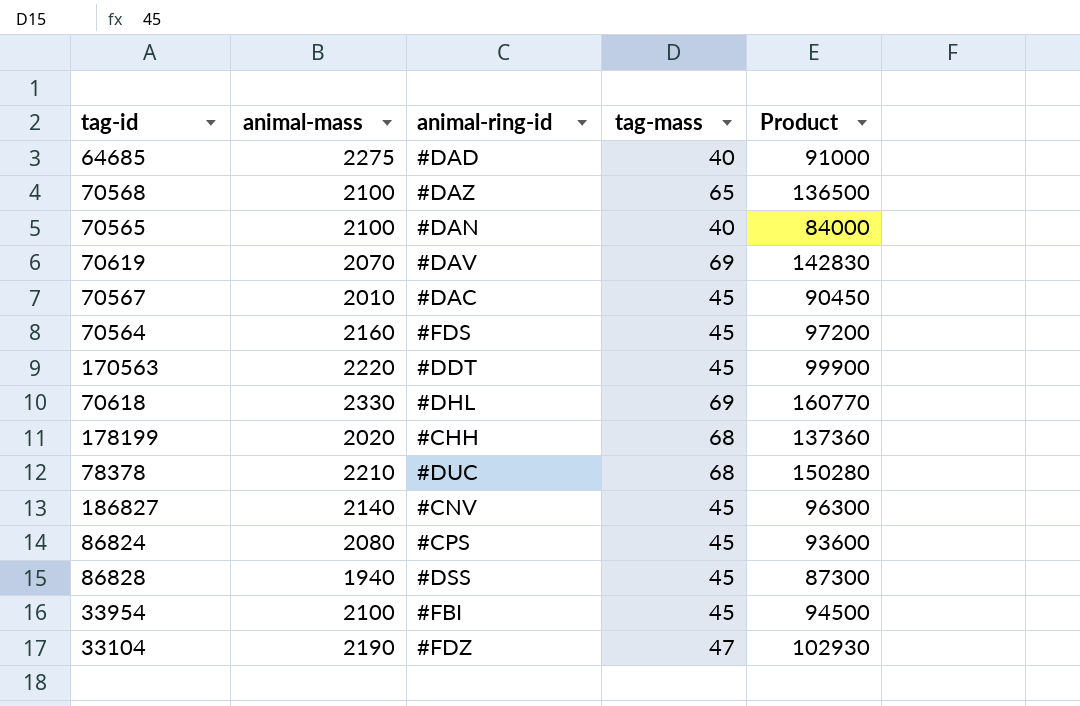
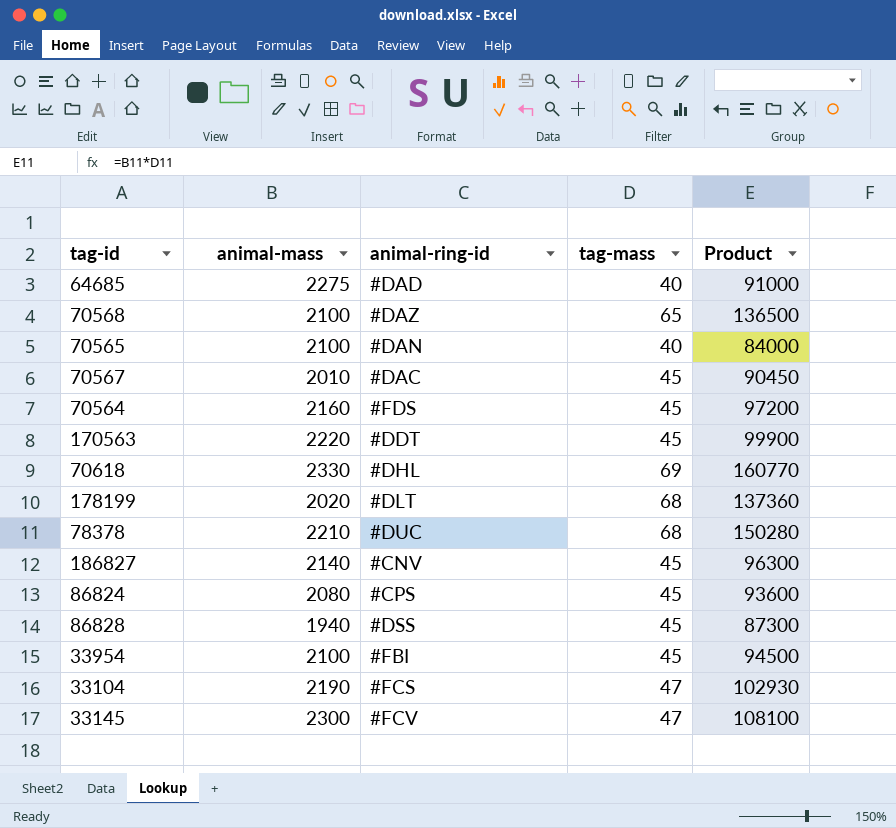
row 70619: 2070 | #DAV | 69 | 142830 -> none
178199 | animal-ring-id: #CHH -> #DLT
33104 | animal-ring-id: #FDZ -> #FCS
row 33145: none -> 2300 | #FCV | 47 | 108100

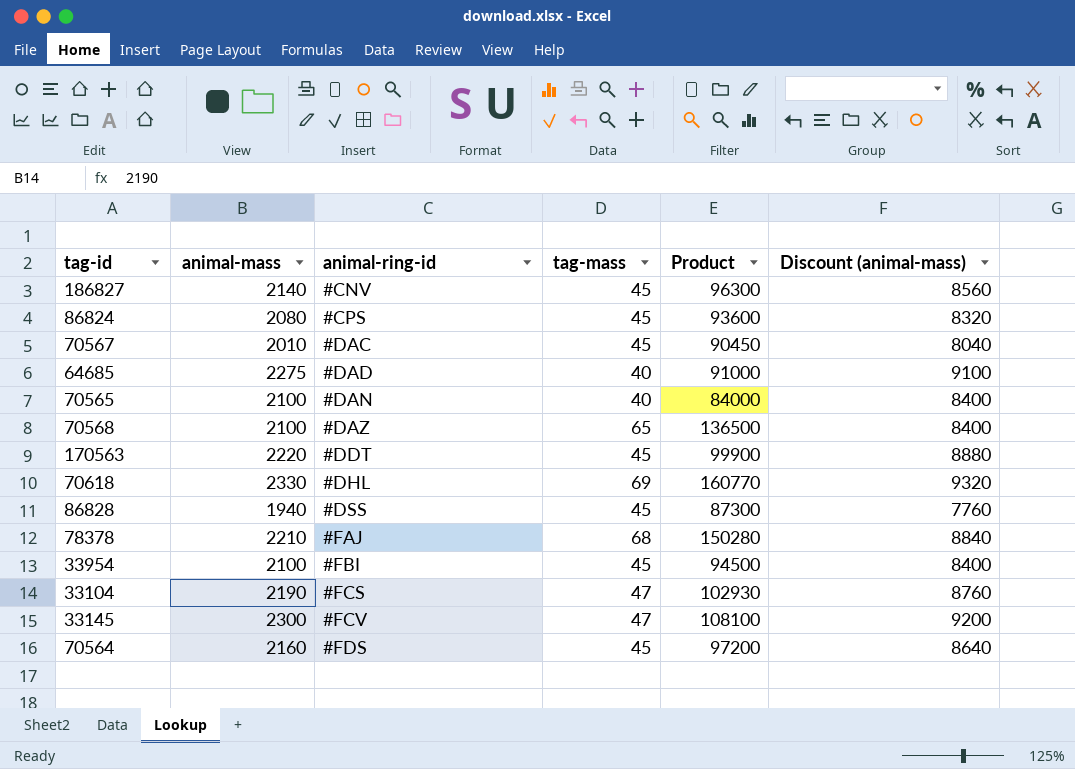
row order: none -> animal-ring-id ascending
column Discount (animal-mass) | formula: none -> [animal-mass] * 4
row 178199: 2020 | #DLT | 68 | 137360 -> none
78378 | animal-ring-id: #DUC -> #FAJ

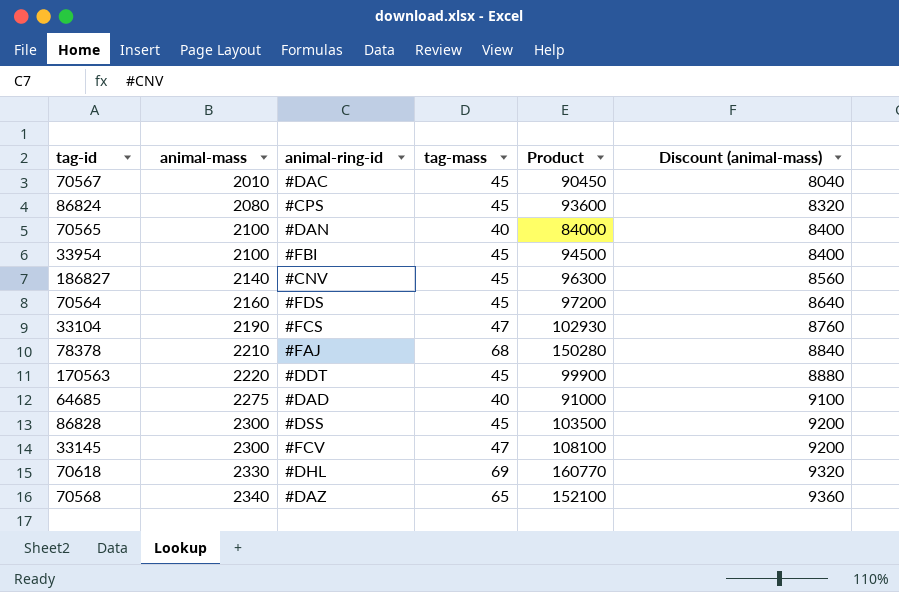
row order: animal-ring-id ascending -> animal-mass ascending
86828 | animal-mass: 1940 -> 2300
86828 | Product: 87300 -> 103500
86828 | Discount (animal-mass): 7760 -> 9200
70568 | animal-mass: 2100 -> 2340
70568 | Product: 136500 -> 152100
70568 | Discount (animal-mass): 8400 -> 9360

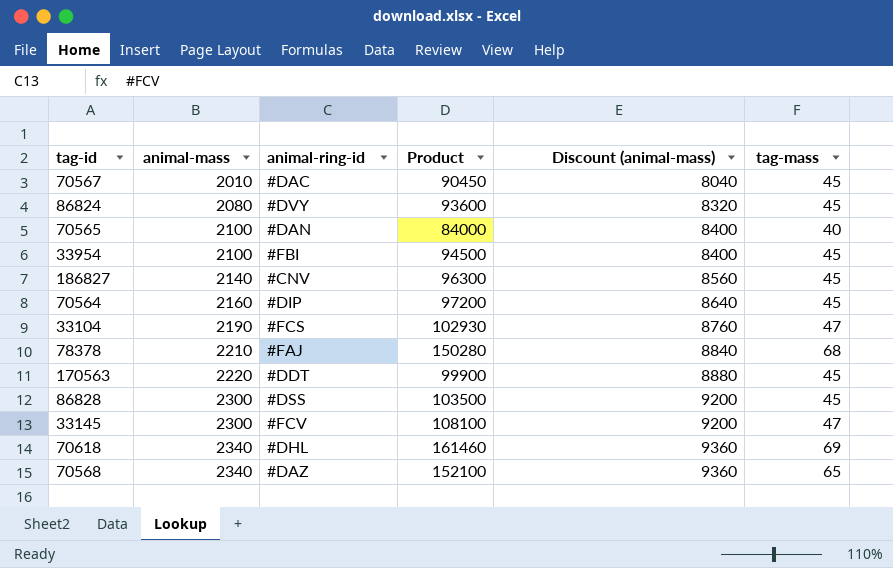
column tag-mass | position: 4 -> 6
row 64685: 2275 | #DAD | 40 | 91000 | 9100 -> none
86824 | animal-ring-id: #CPS -> #DVY
70564 | animal-ring-id: #FDS -> #DIP
70618 | animal-mass: 2330 -> 2340
70618 | Product: 160770 -> 161460
70618 | Discount (animal-mass): 9320 -> 9360

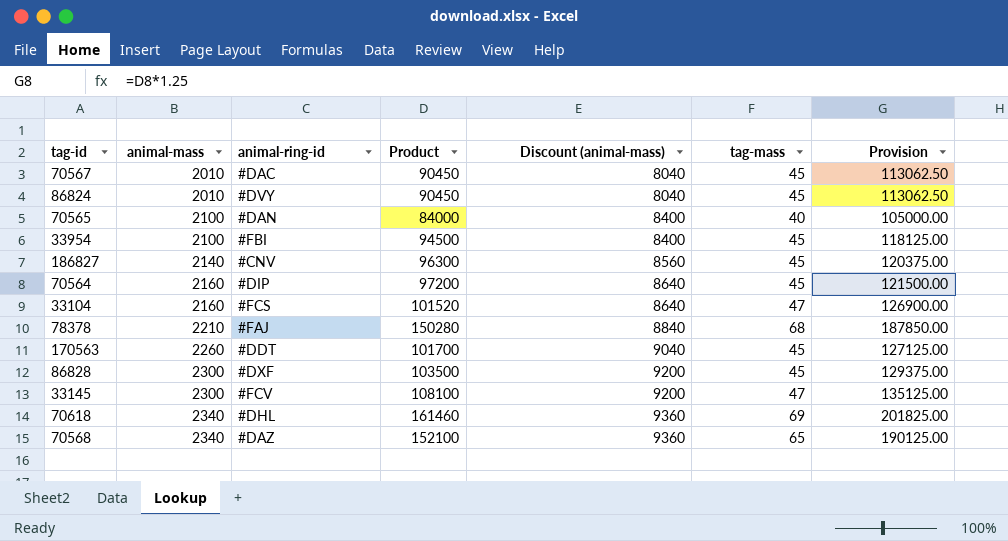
column Provision | formula: none -> [Product] * 1.25
86824 | animal-mass: 2080 -> 2010
86824 | Product: 93600 -> 90450
86824 | Discount (animal-mass): 8320 -> 8040
33104 | animal-mass: 2190 -> 2160
33104 | Product: 102930 -> 101520
33104 | Discount (animal-mass): 8760 -> 8640
170563 | animal-mass: 2220 -> 2260
170563 | Product: 99900 -> 101700
170563 | Discount (animal-mass): 8880 -> 9040
86828 | animal-ring-id: #DSS -> #DXF

